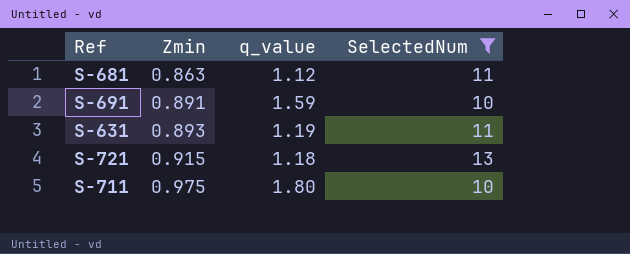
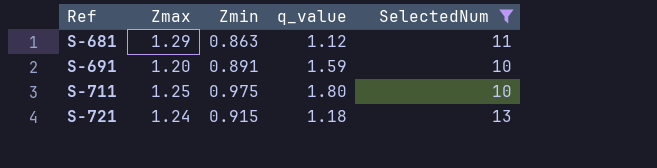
row order: Zmin ascending -> Ref ascending
column Zmax | position: none -> 2
row S-631: 0.893 | 1.19 | 11 -> none

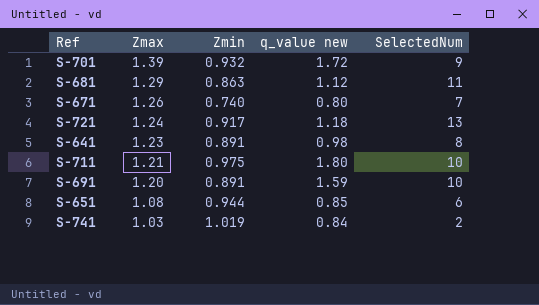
filter: SelectedNum >= 10 -> none
row order: Ref ascending -> Zmax descending
column name: q_value -> q_value new
S-721 | Zmin: 0.915 -> 0.917
S-711 | Zmax: 1.25 -> 1.21

